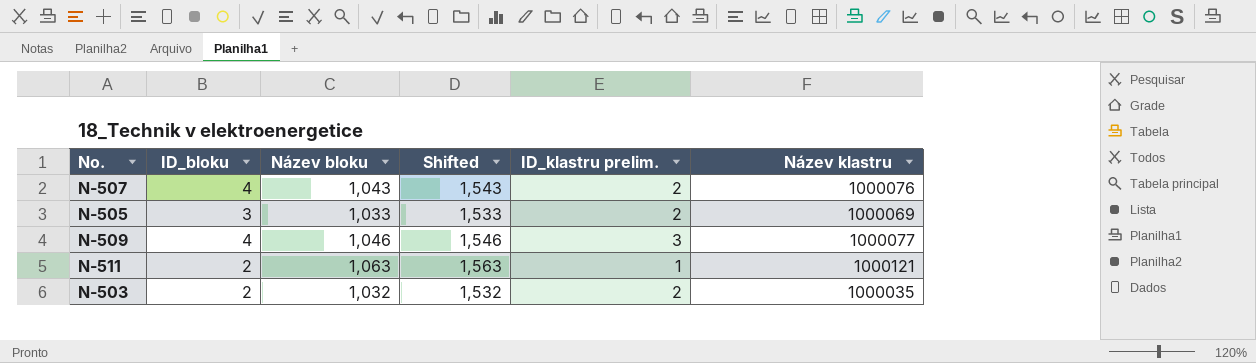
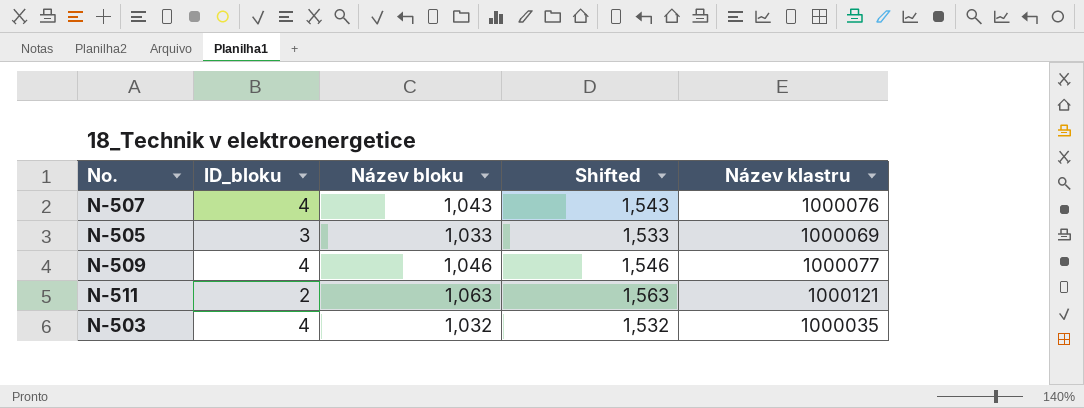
column ID_klastru prelim. | position: 5 -> none
N-503 | ID_bloku: 2 -> 4

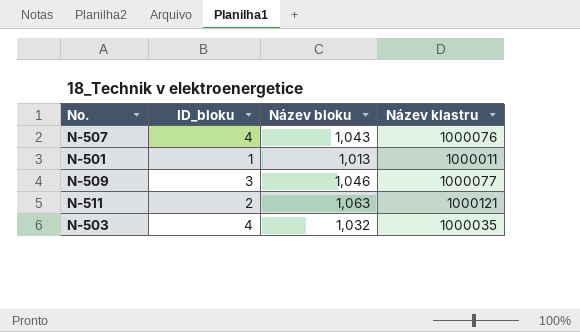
column Shifted | formula: [Název bloku] + 500 -> none
row N-505: 3 | 1,033 | 1,533 | 1000069 -> none
row N-501: none -> 1 | 1,013 | 1000011
N-509 | ID_bloku: 4 -> 3

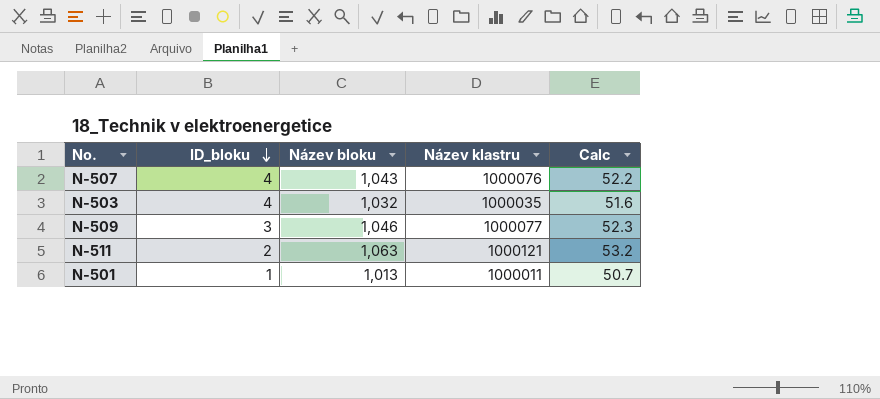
row order: none -> ID_bloku descending
column Calc | formula: none -> [Název bloku] * 0.05

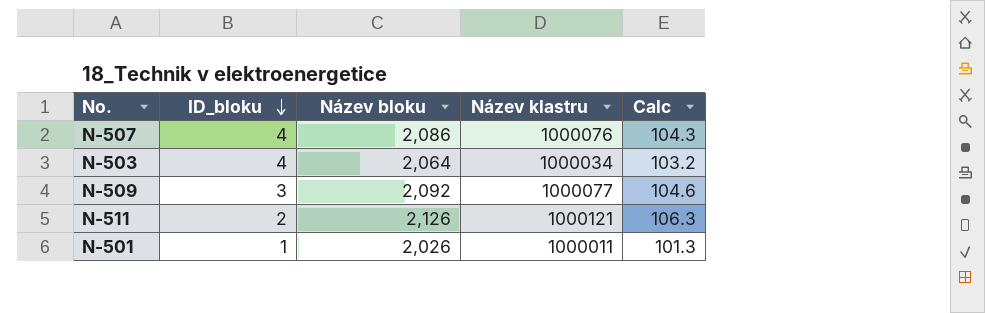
N-507 | Název bloku: 1,043 -> 2,086
N-507 | Calc: 52.2 -> 104.3
N-503 | Název bloku: 1,032 -> 2,064
N-503 | Název klastru: 1000035 -> 1000034
N-503 | Calc: 51.6 -> 103.2
N-509 | Název bloku: 1,046 -> 2,092
N-509 | Calc: 52.3 -> 104.6
N-511 | Název bloku: 1,063 -> 2,126
N-511 | Calc: 53.2 -> 106.3
N-501 | Název bloku: 1,013 -> 2,026
N-501 | Calc: 50.7 -> 101.3

